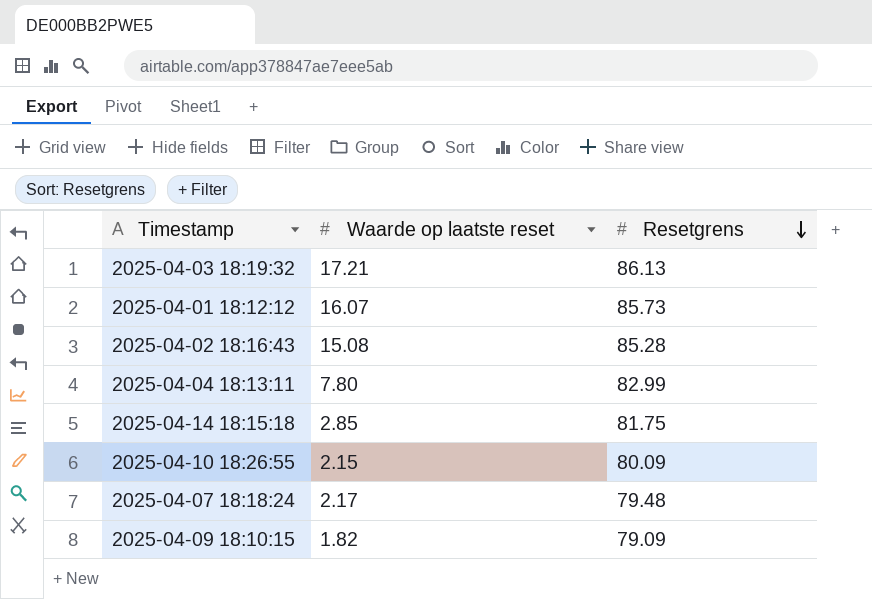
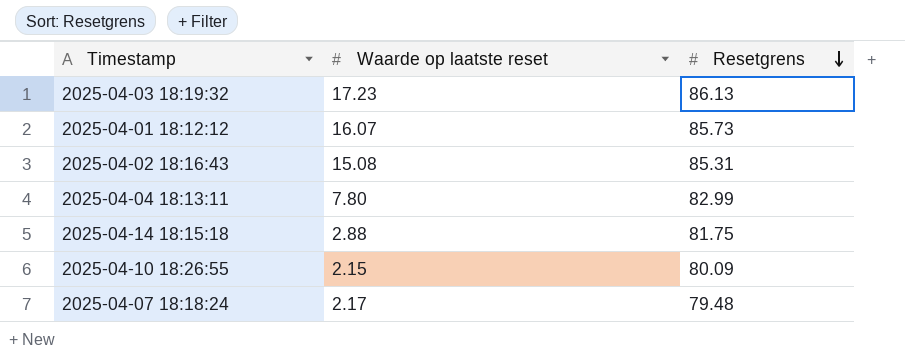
row 2025-04-09 18:10:15: 1.82 | 79.09 -> none
2025-04-03 18:19:32 | Waarde op laatste reset: 17.21 -> 17.23
2025-04-02 18:16:43 | Resetgrens: 85.28 -> 85.31
2025-04-14 18:15:18 | Waarde op laatste reset: 2.85 -> 2.88

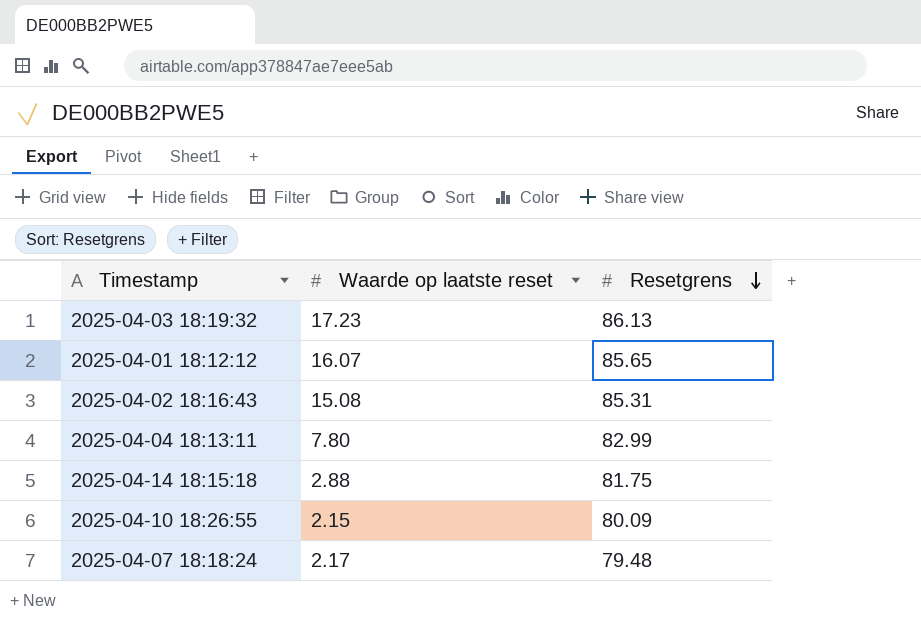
2025-04-01 18:12:12 | Resetgrens: 85.73 -> 85.65

